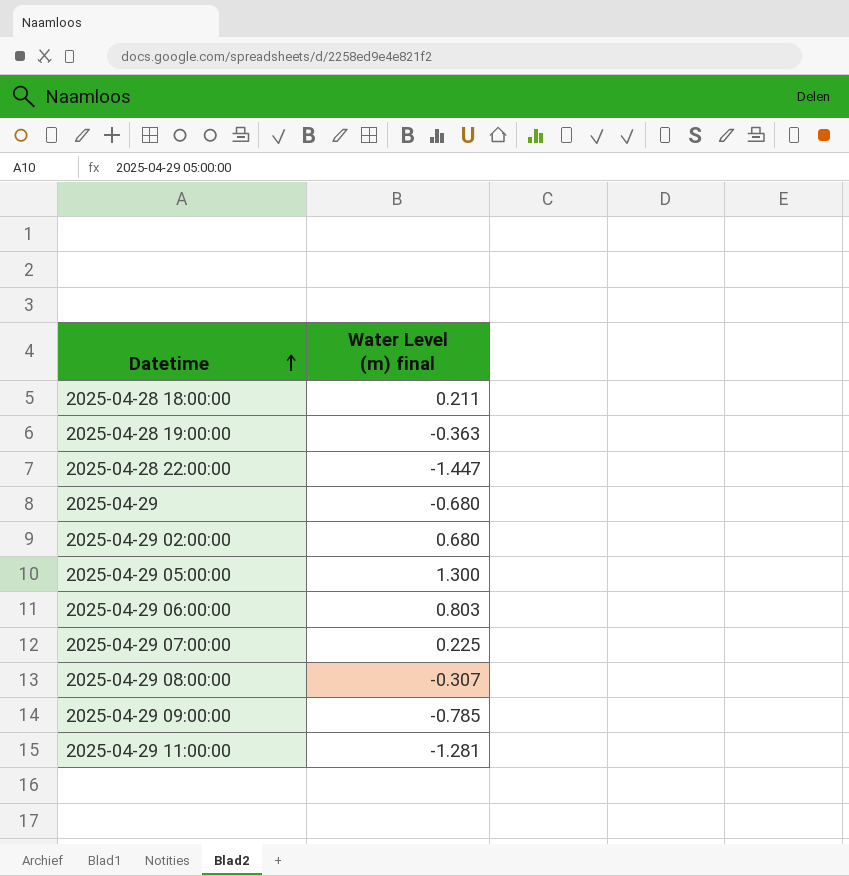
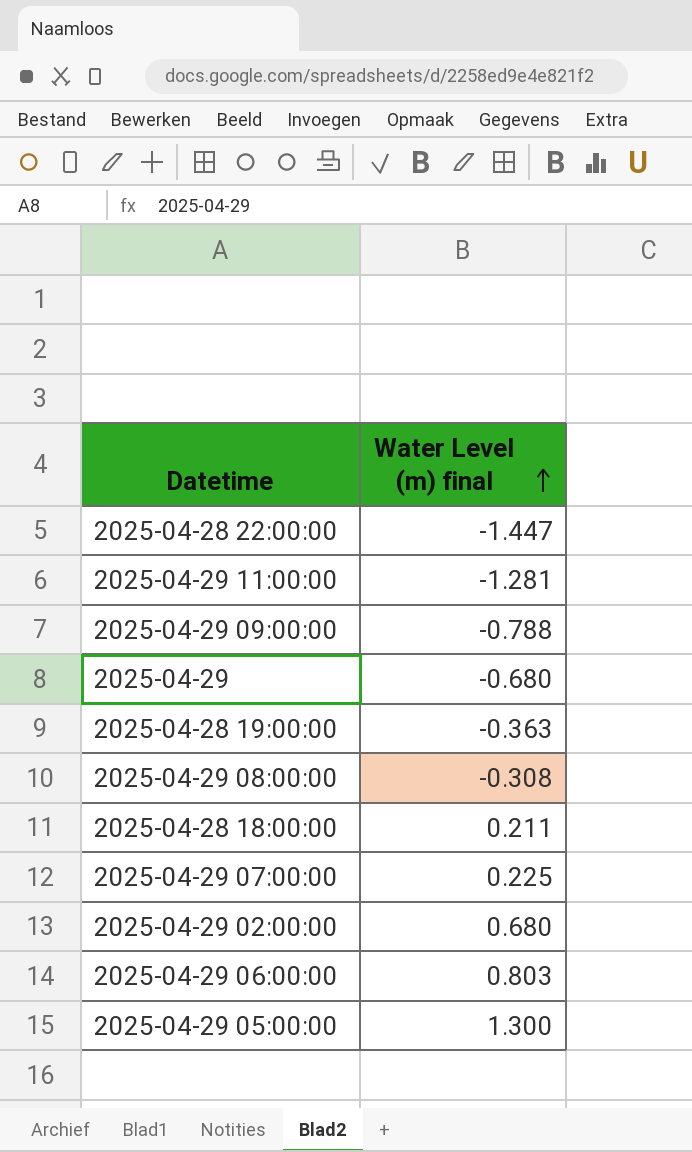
row order: Datetime ascending -> Water Level (m) final ascending
2025-04-29 09:00:00 | Water Level (m) final: -0.785 -> -0.788
2025-04-29 08:00:00 | Water Level (m) final: -0.307 -> -0.308

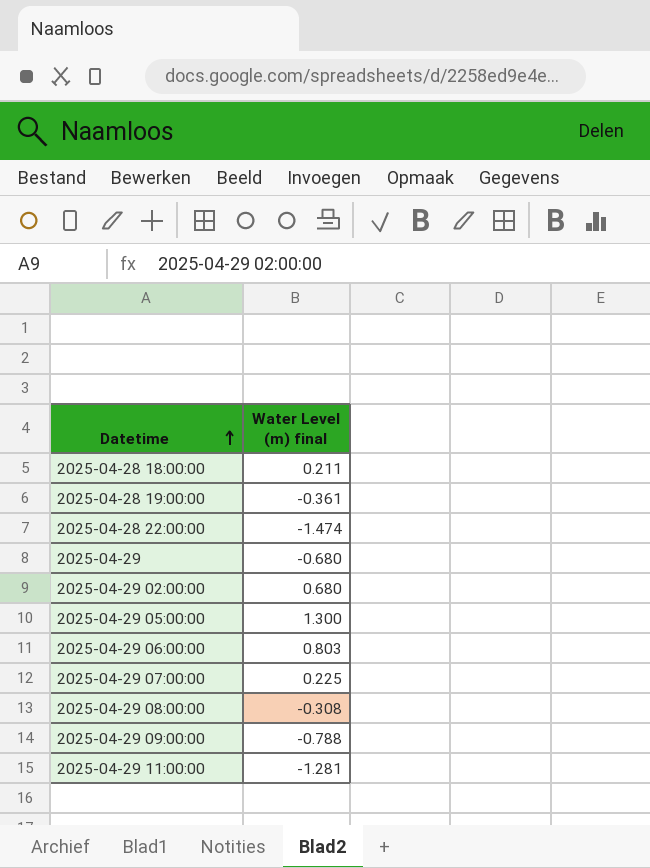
row order: Water Level (m) final ascending -> Datetime ascending
2025-04-28 19:00:00 | Water Level (m) final: -0.363 -> -0.361
2025-04-28 22:00:00 | Water Level (m) final: -1.447 -> -1.474

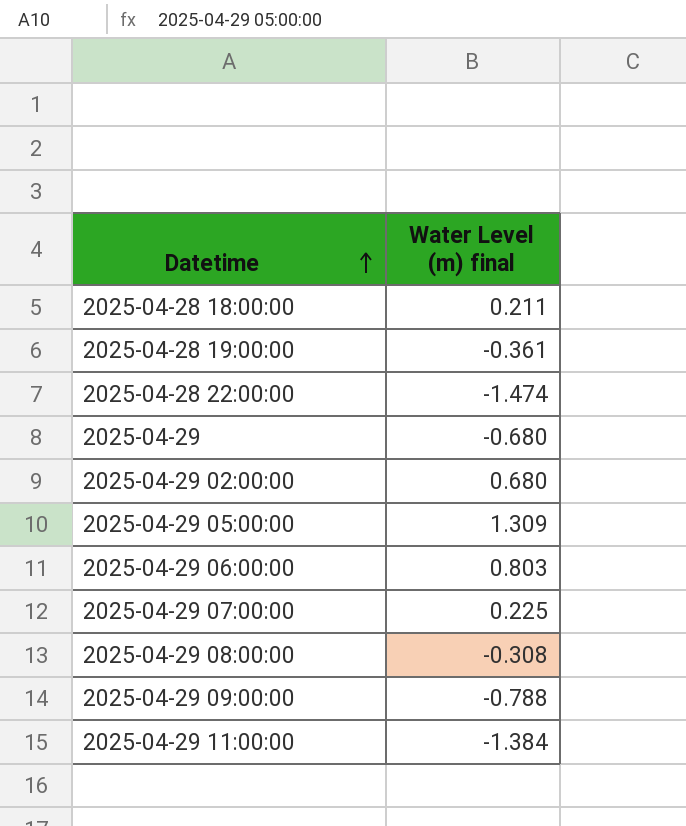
2025-04-29 05:00:00 | Water Level (m) final: 1.300 -> 1.309
2025-04-29 11:00:00 | Water Level (m) final: -1.281 -> -1.384

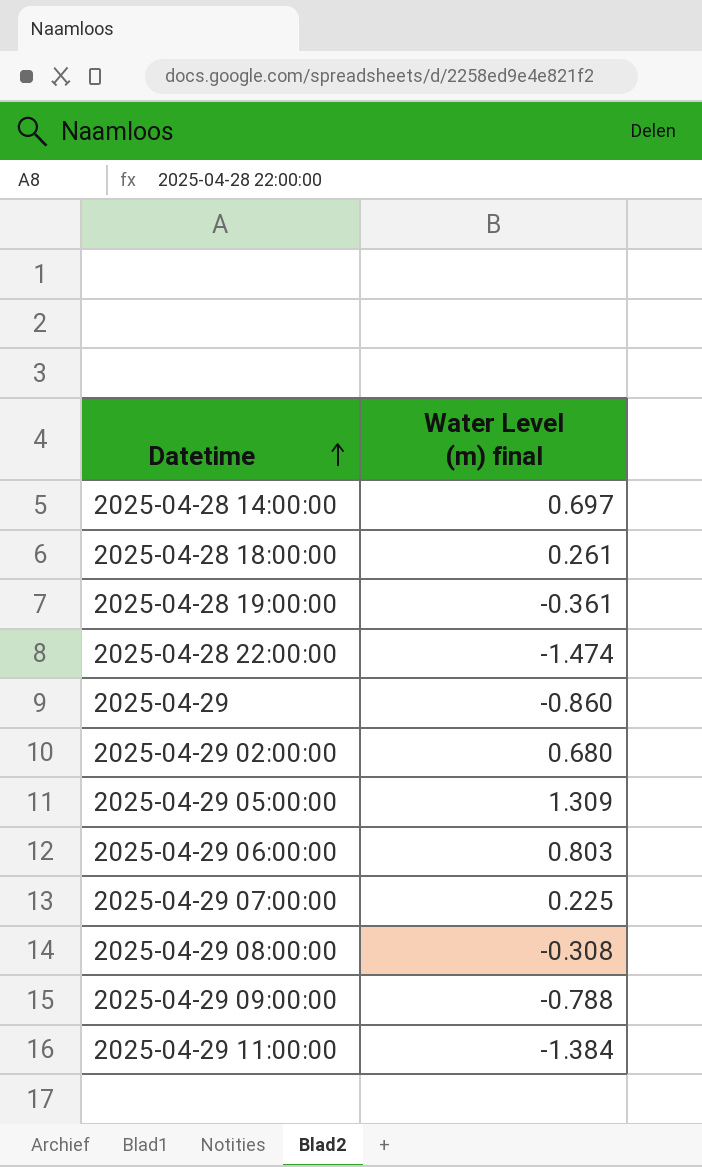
row 2025-04-28 14:00:00: none -> 0.697
2025-04-28 18:00:00 | Water Level (m) final: 0.211 -> 0.261
2025-04-29 | Water Level (m) final: -0.680 -> -0.860

